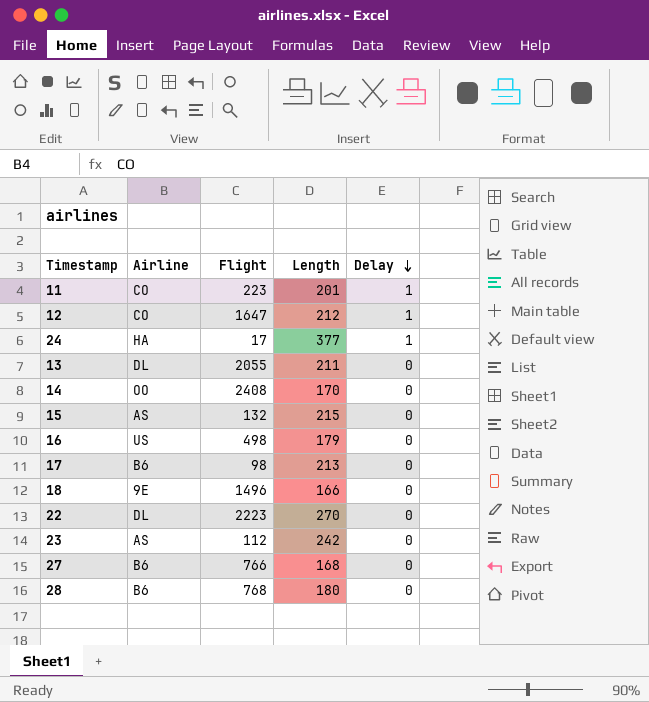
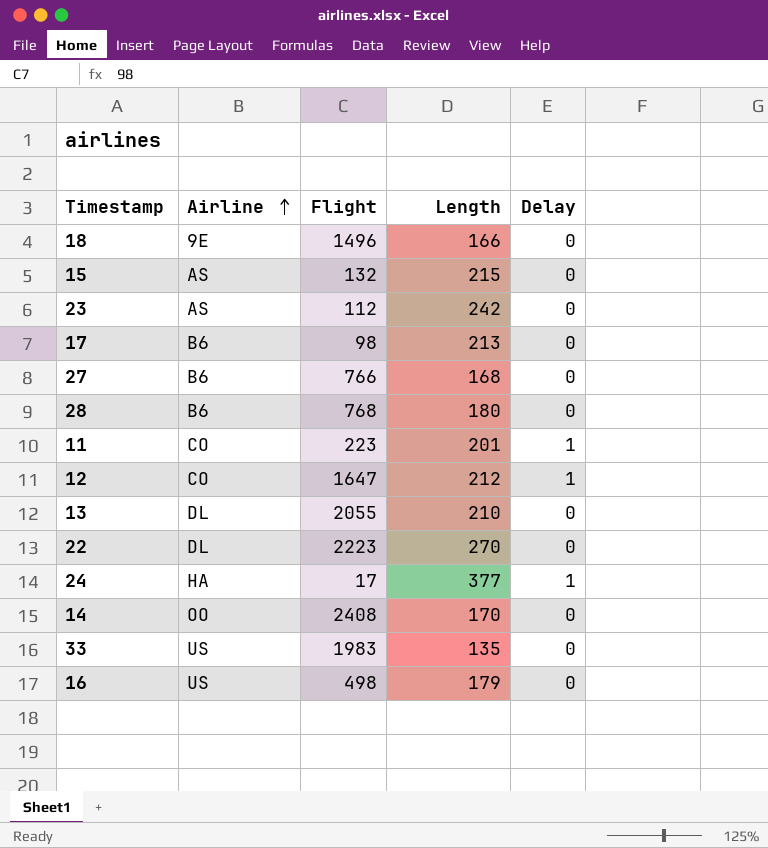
row order: Delay descending -> Airline ascending
13 | Length: 211 -> 210
row 33: none -> US | 1983 | 135 | 0

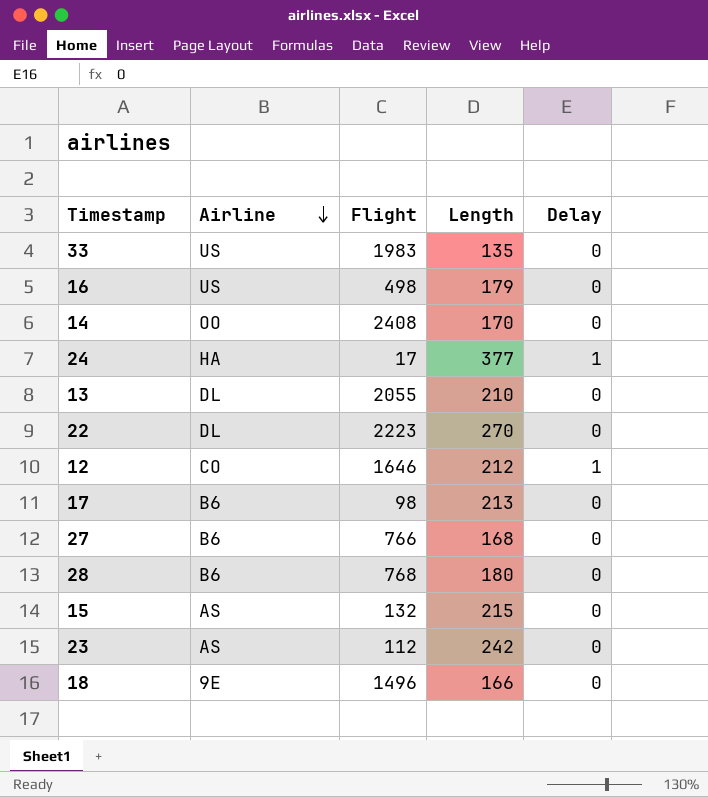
row order: Airline ascending -> Airline descending
row 11: CO | 223 | 201 | 1 -> none
12 | Flight: 1647 -> 1646

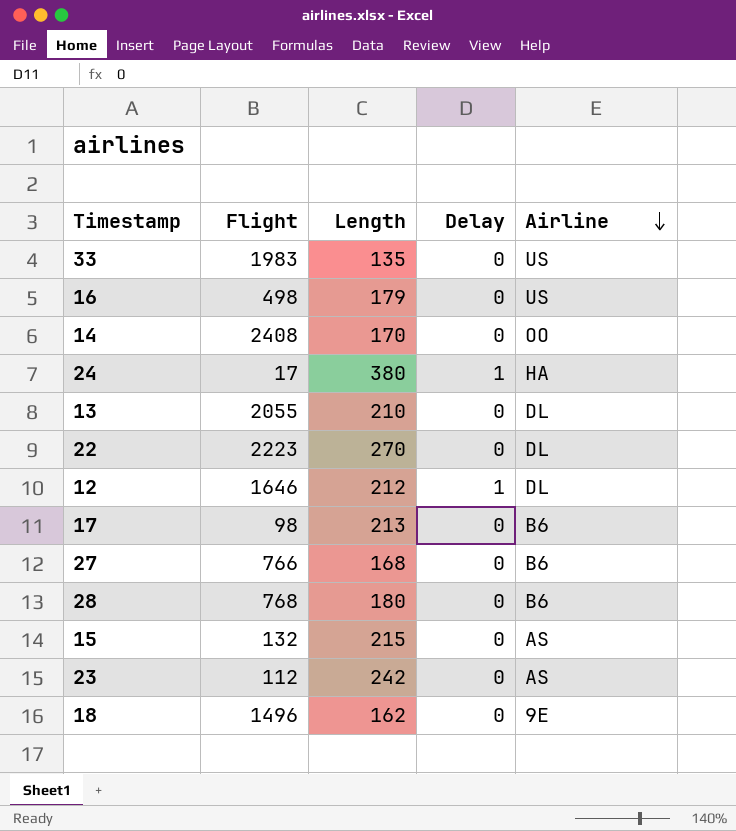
column Airline | position: 2 -> 5
24 | Length: 377 -> 380
12 | Airline: CO -> DL
18 | Length: 166 -> 162

